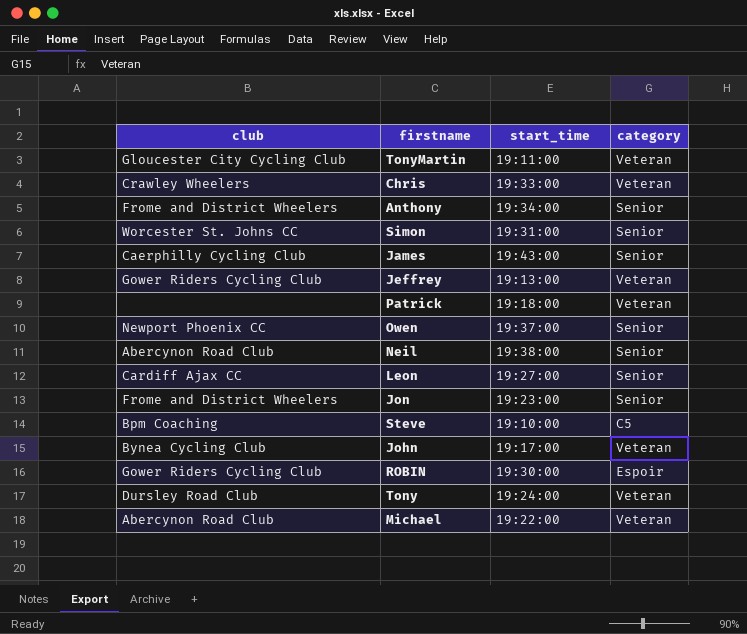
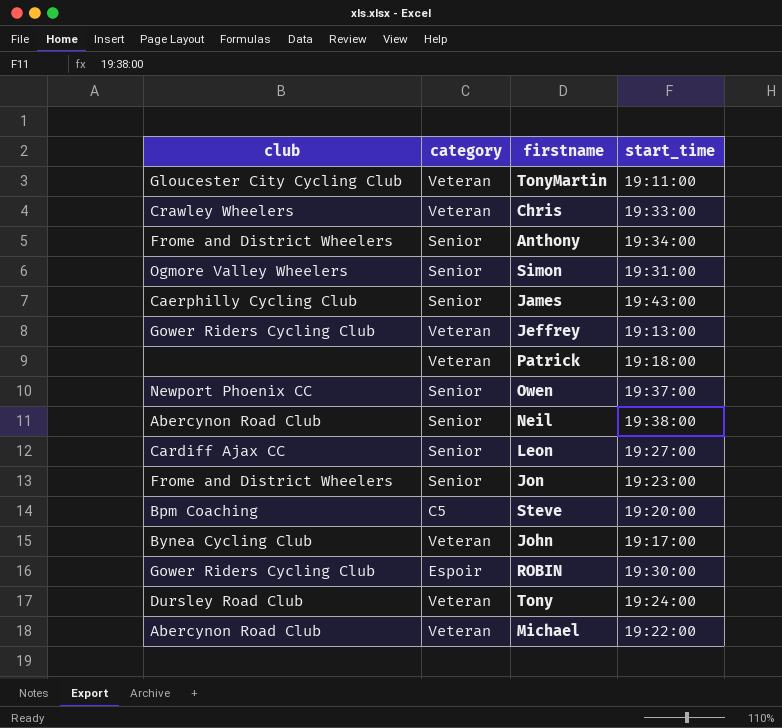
column category | position: 4 -> 2
Simon | club: Worcester St. Johns CC -> Ogmore Valley Wheelers
Steve | start_time: 19:10:00 -> 19:20:00

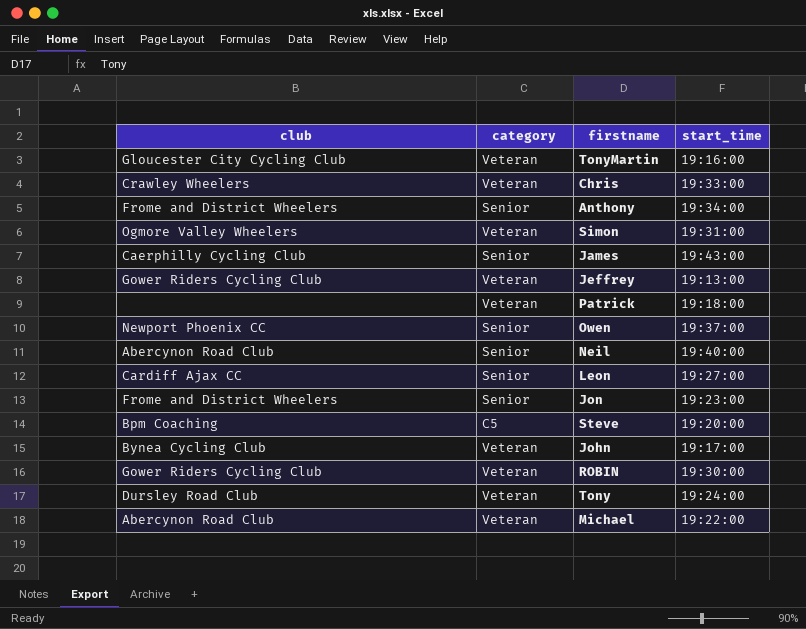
TonyMartin | start_time: 19:11:00 -> 19:16:00
Simon | category: Senior -> Veteran
Neil | start_time: 19:38:00 -> 19:40:00
ROBIN | category: Espoir -> Veteran

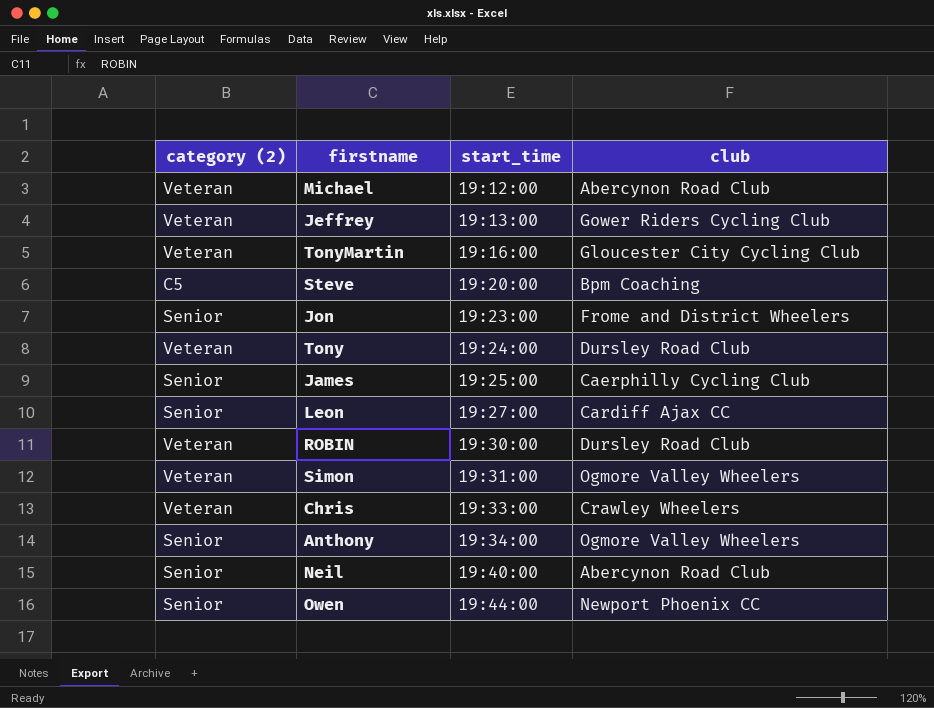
row order: none -> start_time ascending
column name: category -> category (2)
column club | position: 1 -> 4
row Patrick: none | Veteran | 19:18:00 -> none
row John: Bynea Cycling Club | Veteran | 19:17:00 -> none
Michael | start_time: 19:22:00 -> 19:12:00
James | start_time: 19:43:00 -> 19:25:00
ROBIN | club: Gower Riders Cycling Club -> Dursley Road Club
Anthony | club: Frome and District Wheelers -> Ogmore Valley Wheelers
Owen | start_time: 19:37:00 -> 19:44:00

